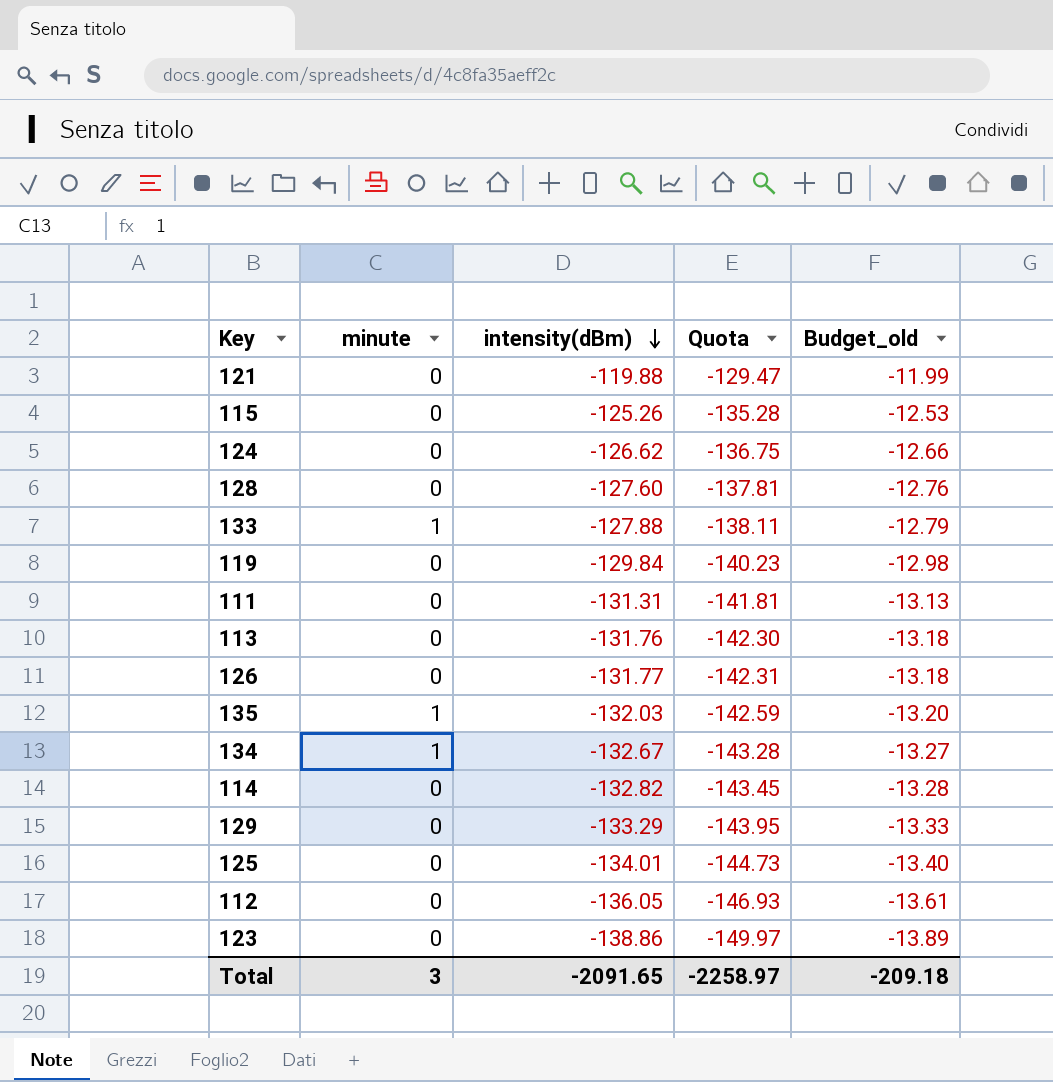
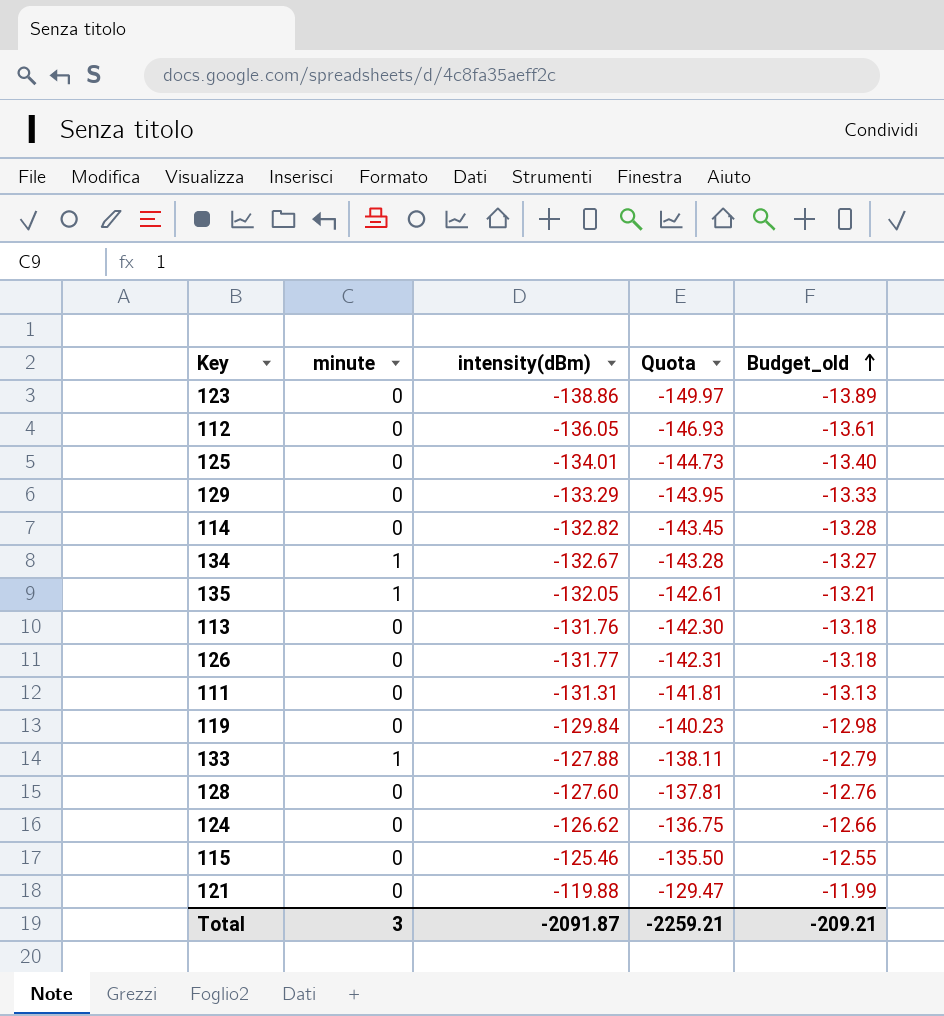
row order: intensity(dBm) descending -> Budget_old ascending
135 | intensity(dBm): -132.03 -> -132.05
135 | Quota: -142.59 -> -142.61
135 | Budget_old: -13.20 -> -13.21
115 | intensity(dBm): -125.26 -> -125.46
115 | Quota: -135.28 -> -135.50
115 | Budget_old: -12.53 -> -12.55
Total | intensity(dBm): -2091.65 -> -2091.87
Total | Quota: -2258.97 -> -2259.21
Total | Budget_old: -209.18 -> -209.21

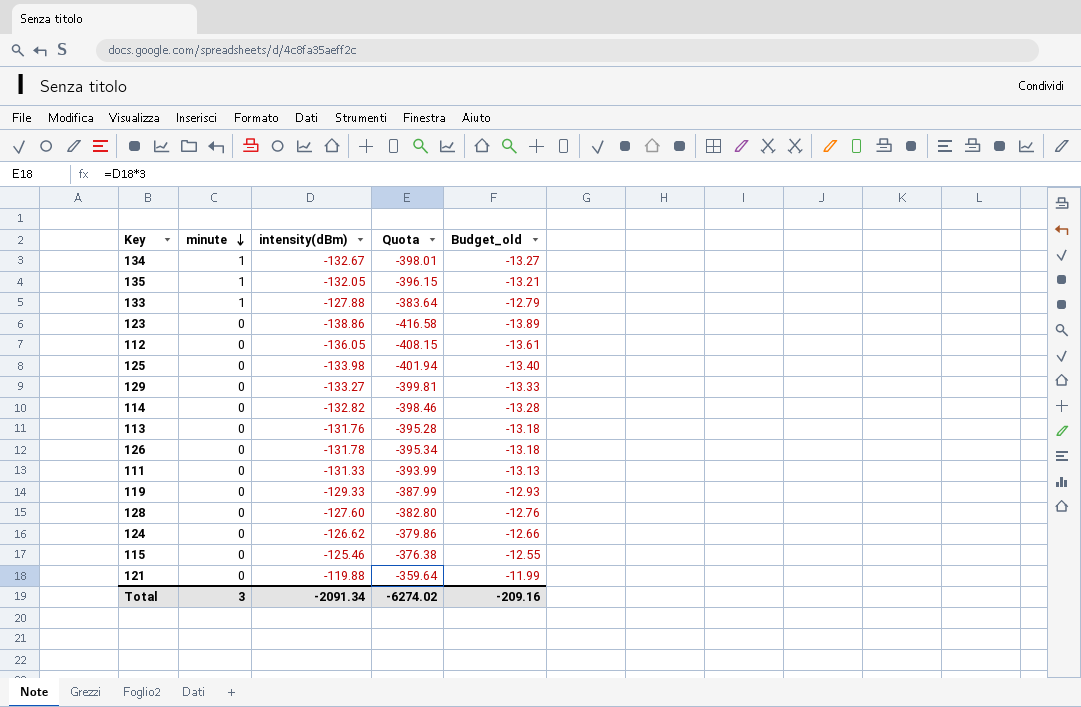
row order: Budget_old ascending -> minute descending
column Quota | formula: [intensity(dBm)] * 1.08 -> [intensity(dBm)] * 3
125 | intensity(dBm): -134.01 -> -133.98
129 | intensity(dBm): -133.29 -> -133.27
126 | intensity(dBm): -131.77 -> -131.78
111 | intensity(dBm): -131.31 -> -131.33
119 | intensity(dBm): -129.84 -> -129.33
119 | Budget_old: -12.98 -> -12.93
Total | intensity(dBm): -2091.87 -> -2091.34
Total | Quota: -2259.21 -> -6274.02
Total | Budget_old: -209.21 -> -209.16

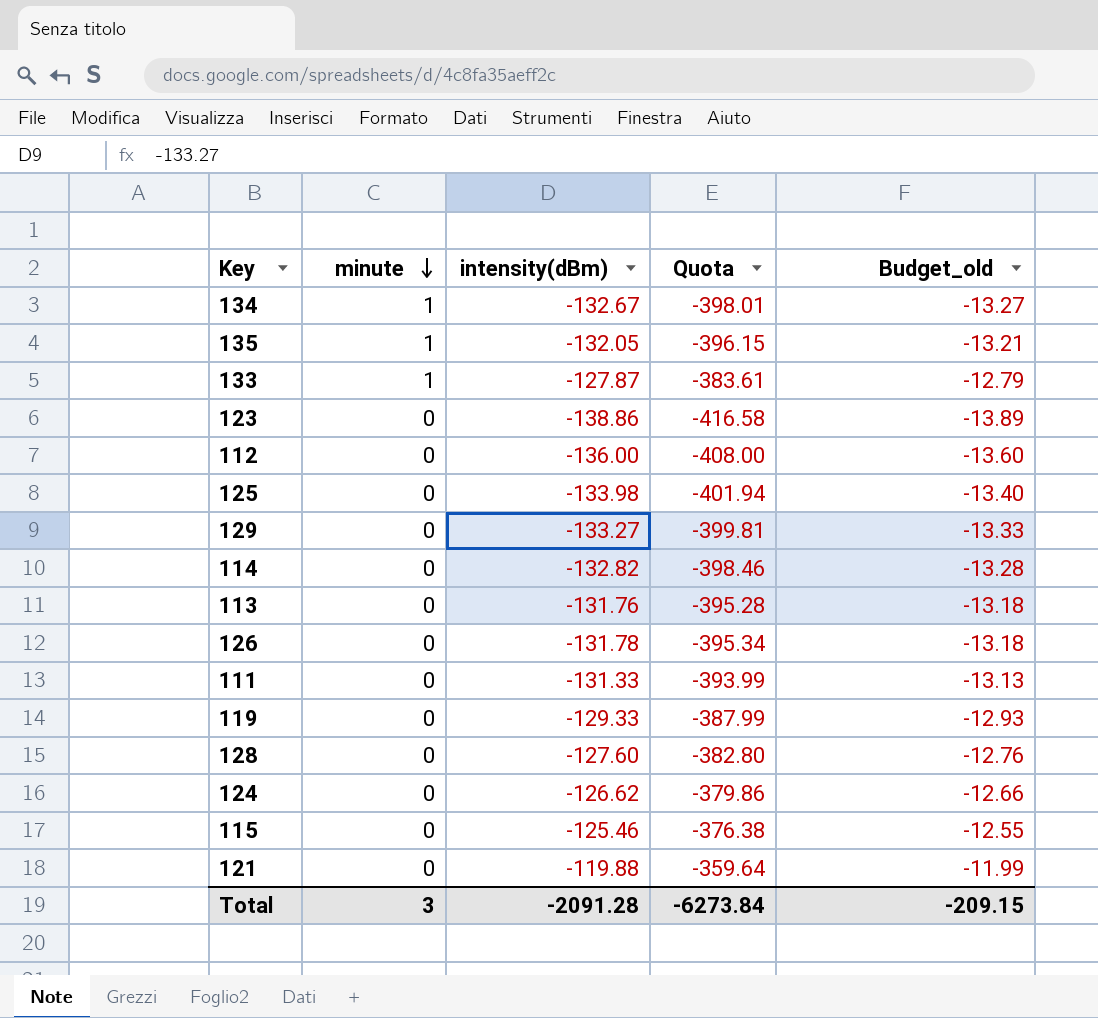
133 | intensity(dBm): -127.88 -> -127.87
133 | Quota: -383.64 -> -383.61
112 | intensity(dBm): -136.05 -> -136.00
112 | Quota: -408.15 -> -408.00
112 | Budget_old: -13.61 -> -13.60
Total | intensity(dBm): -2091.34 -> -2091.28
Total | Quota: -6274.02 -> -6273.84
Total | Budget_old: -209.16 -> -209.15

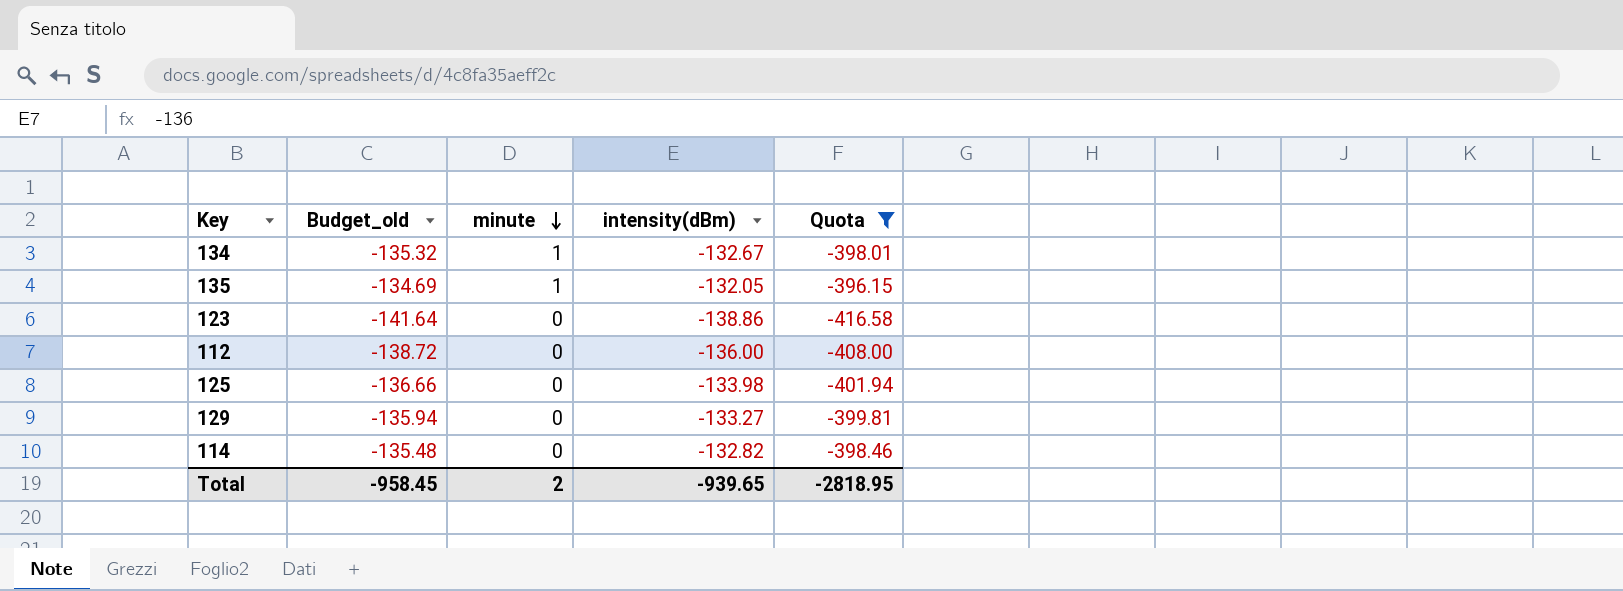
filter: none -> Quota <= -396.15
column Budget_old | formula: [intensity(dBm)] * 0.1 -> [intensity(dBm)] * 1.02
column Budget_old | position: 5 -> 2
Total | Budget_old: -209.15 -> -958.45
Total | minute: 3 -> 2
Total | intensity(dBm): -2091.28 -> -939.65
Total | Quota: -6273.84 -> -2818.95

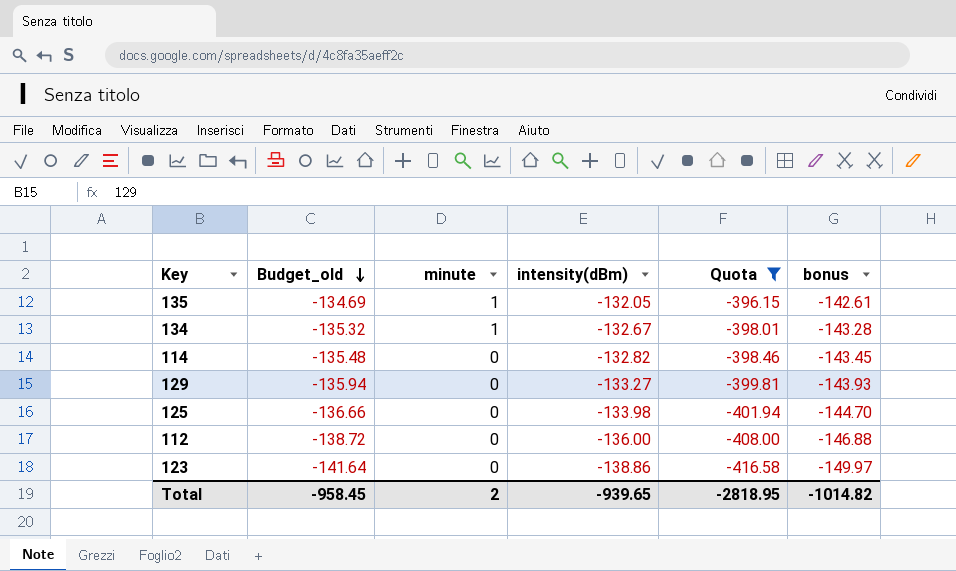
row order: minute descending -> Budget_old descending
column bonus | formula: none -> [intensity(dBm)] * 1.08

